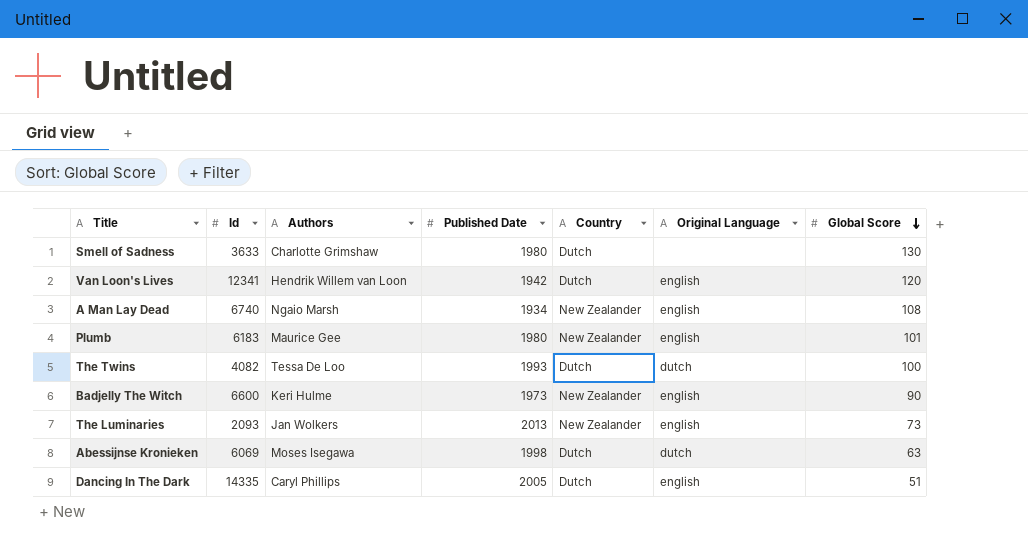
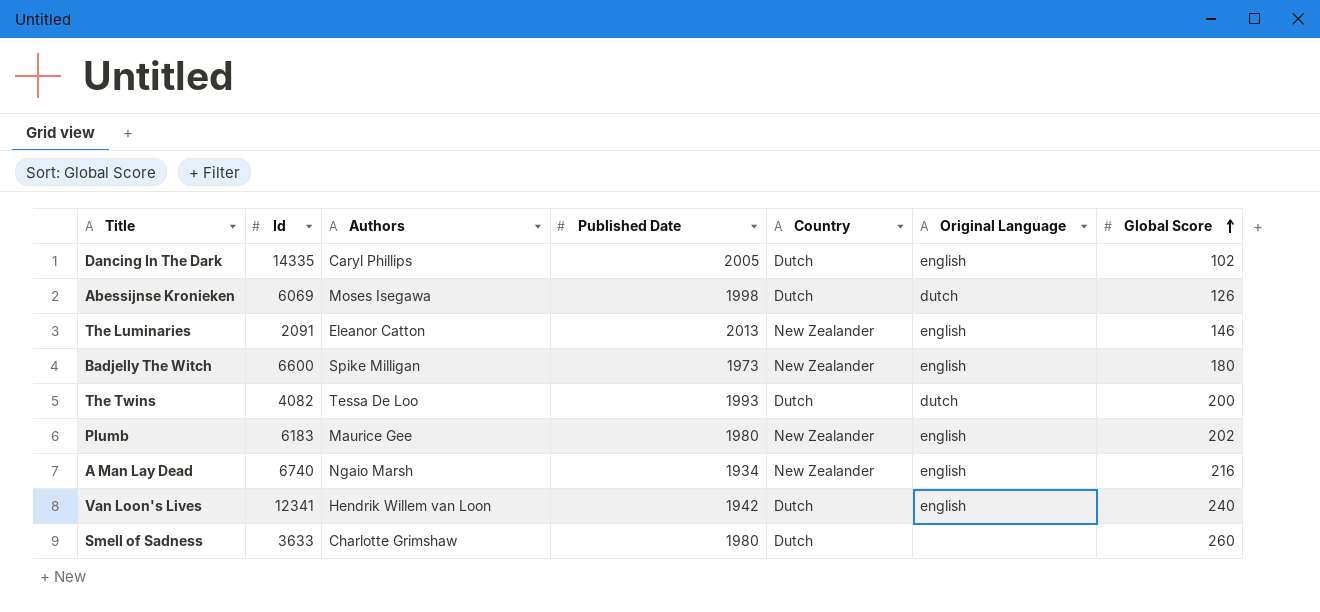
row order: Global Score descending -> Global Score ascending
Dancing In The Dark | Global Score: 51 -> 102
Abessijnse Kronieken | Global Score: 63 -> 126
The Luminaries | Id: 2093 -> 2091
The Luminaries | Authors: Jan Wolkers -> Eleanor Catton
The Luminaries | Global Score: 73 -> 146
Badjelly The Witch | Authors: Keri Hulme -> Spike Milligan
Badjelly The Witch | Global Score: 90 -> 180
The Twins | Global Score: 100 -> 200
Plumb | Global Score: 101 -> 202
A Man Lay Dead | Global Score: 108 -> 216
Van Loon's Lives | Global Score: 120 -> 240
Smell of Sadness | Global Score: 130 -> 260

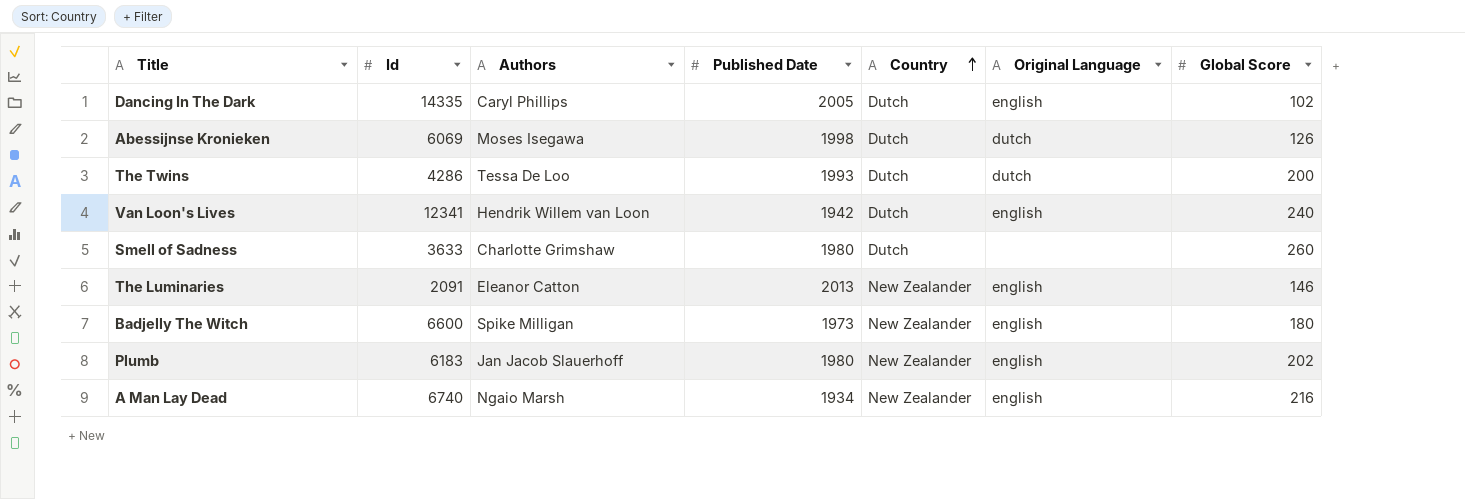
row order: Global Score ascending -> Country ascending
The Twins | Id: 4082 -> 4286
Plumb | Authors: Maurice Gee -> Jan Jacob Slauerhoff

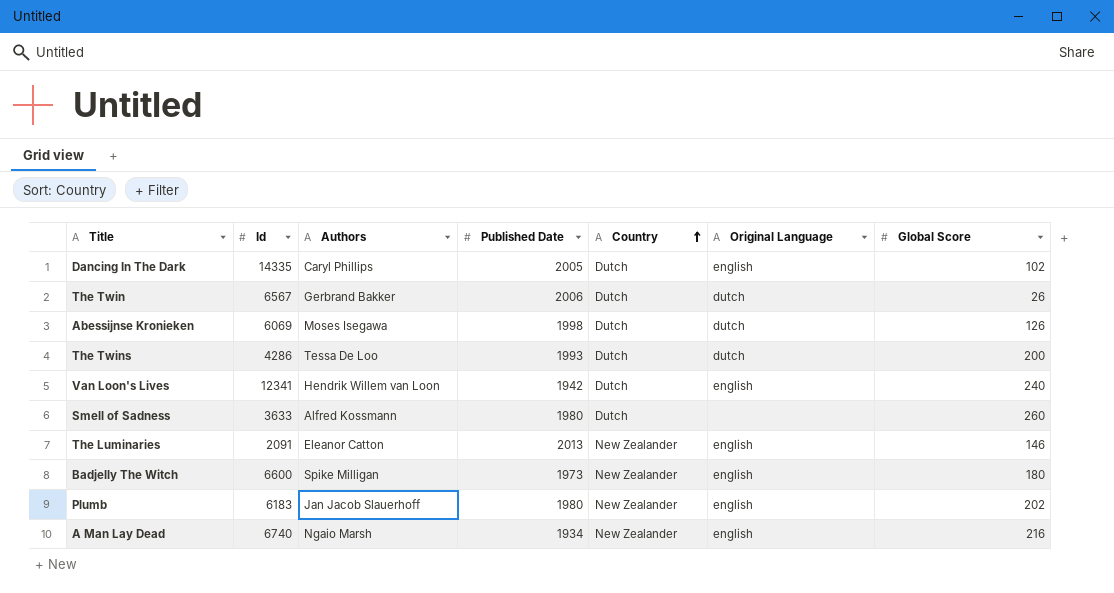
row The Twin: none -> 6567 | Gerbrand Bakker | 2006 | Dutch | dutch | 26
Smell of Sadness | Authors: Charlotte Grimshaw -> Alfred Kossmann

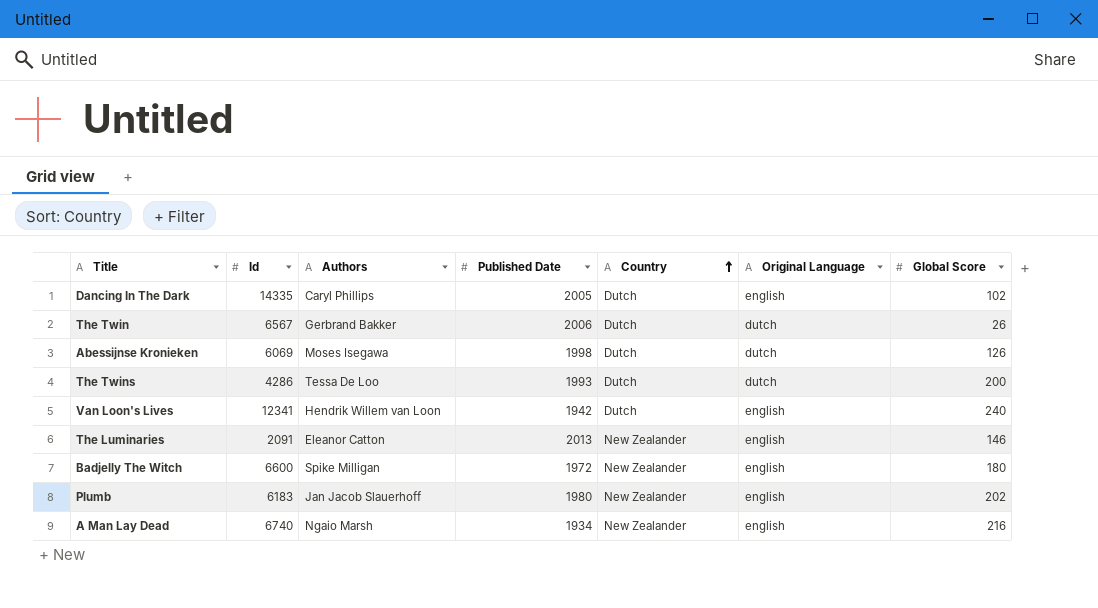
row Smell of Sadness: 3633 | Alfred Kossmann | 1980 | Dutch | none | 260 -> none
Badjelly The Witch | Published Date: 1973 -> 1972

